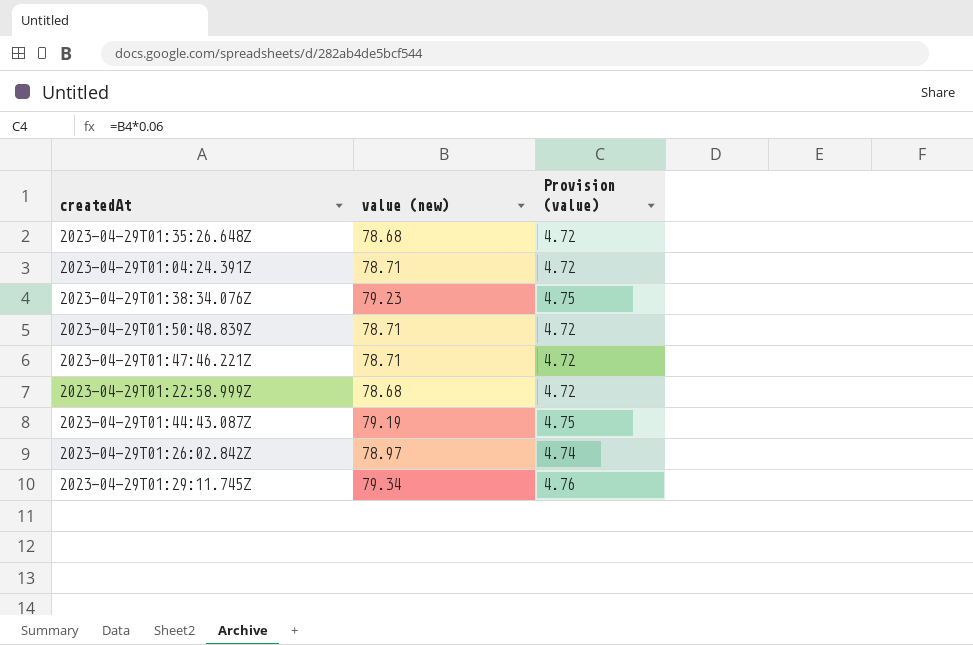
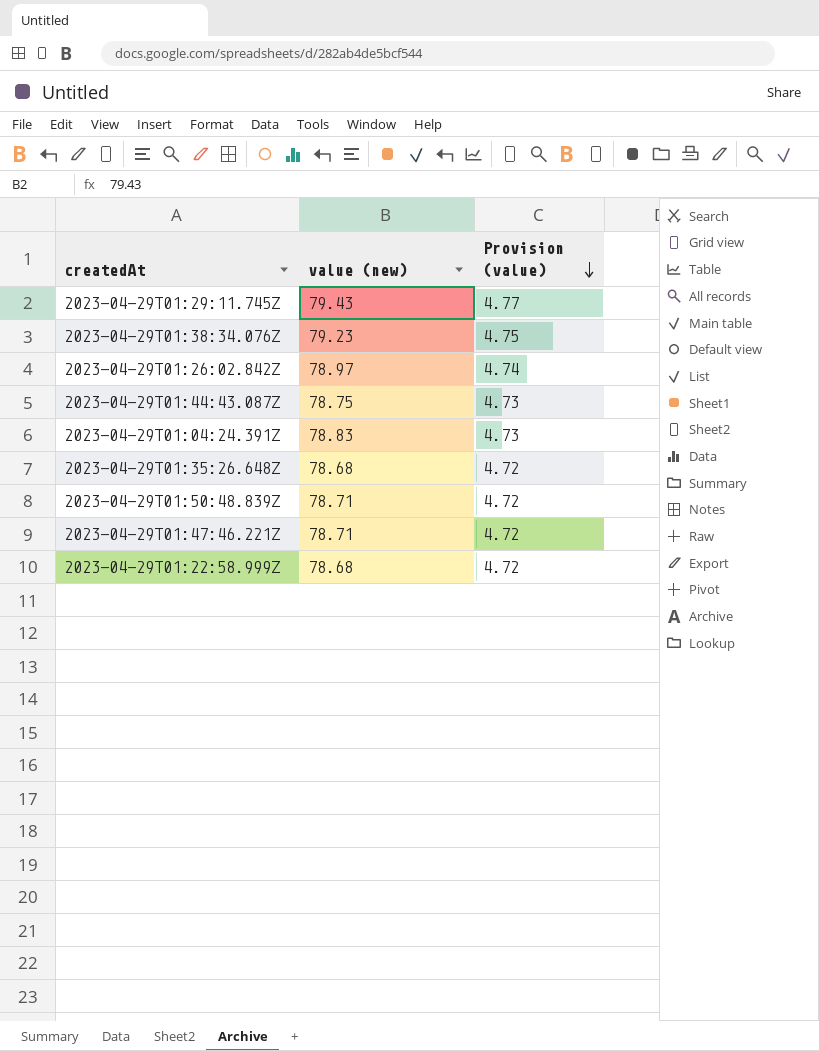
row order: none -> Provision (value) descending
2023-04-29T01:29:11.745Z | value (new): 79.34 -> 79.43
2023-04-29T01:29:11.745Z | Provision (value): 4.76 -> 4.77
2023-04-29T01:44:43.087Z | value (new): 79.19 -> 78.75
2023-04-29T01:44:43.087Z | Provision (value): 4.75 -> 4.73
2023-04-29T01:04:24.391Z | value (new): 78.71 -> 78.83
2023-04-29T01:04:24.391Z | Provision (value): 4.72 -> 4.73

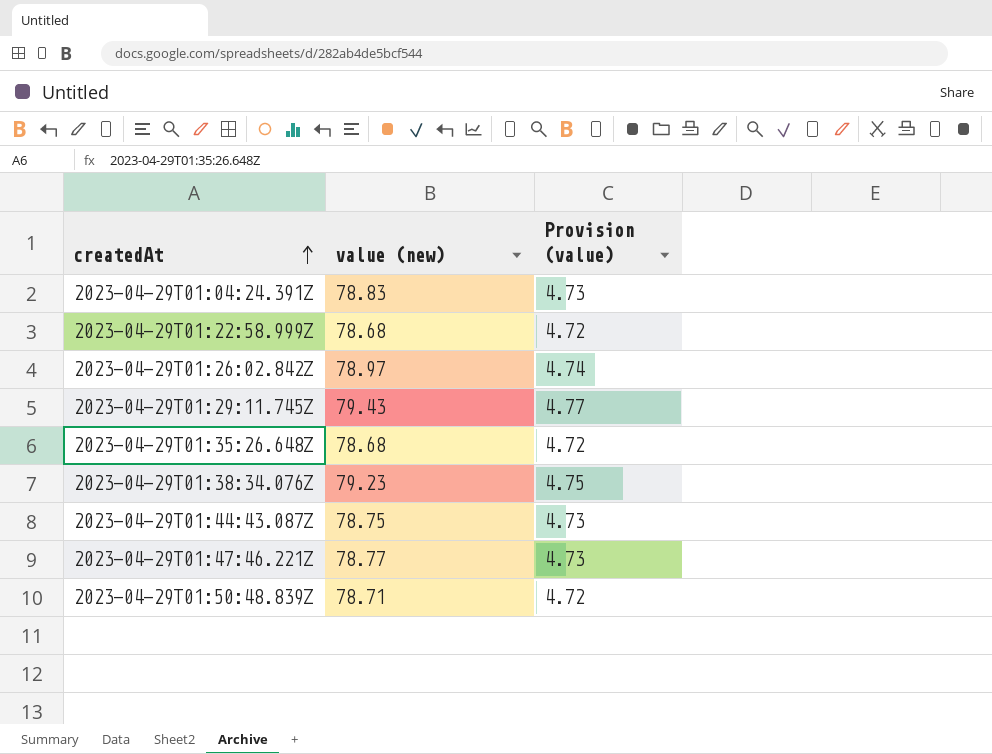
row order: Provision (value) descending -> createdAt ascending
2023-04-29T01:47:46.221Z | value (new): 78.71 -> 78.77
2023-04-29T01:47:46.221Z | Provision (value): 4.72 -> 4.73

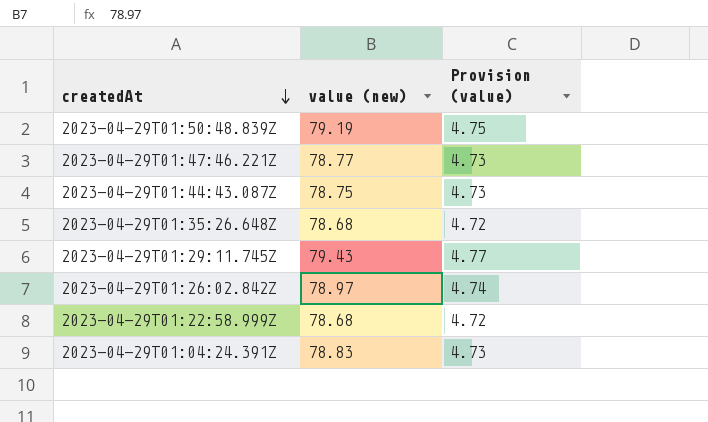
row order: createdAt ascending -> createdAt descending
row 2023-04-29T01:38:34.076Z: 79.23 | 4.75 -> none
2023-04-29T01:50:48.839Z | value (new): 78.71 -> 79.19
2023-04-29T01:50:48.839Z | Provision (value): 4.72 -> 4.75

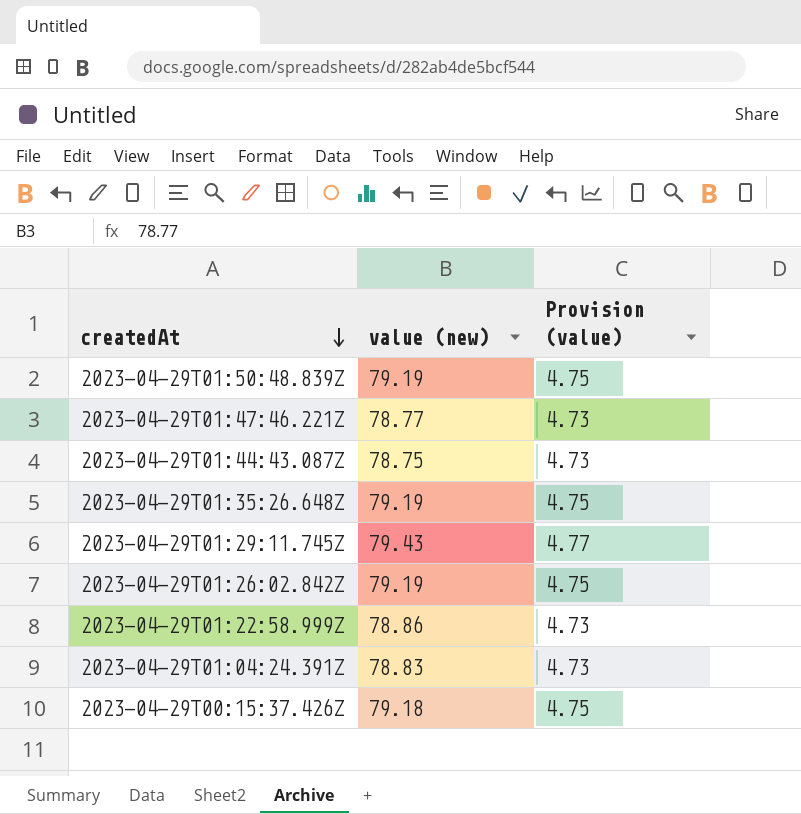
2023-04-29T01:35:26.648Z | value (new): 78.68 -> 79.19
2023-04-29T01:35:26.648Z | Provision (value): 4.72 -> 4.75
2023-04-29T01:26:02.842Z | value (new): 78.97 -> 79.19
2023-04-29T01:26:02.842Z | Provision (value): 4.74 -> 4.75
2023-04-29T01:22:58.999Z | value (new): 78.68 -> 78.86
2023-04-29T01:22:58.999Z | Provision (value): 4.72 -> 4.73
row 2023-04-29T00:15:37.426Z: none -> 79.18 | 4.75

